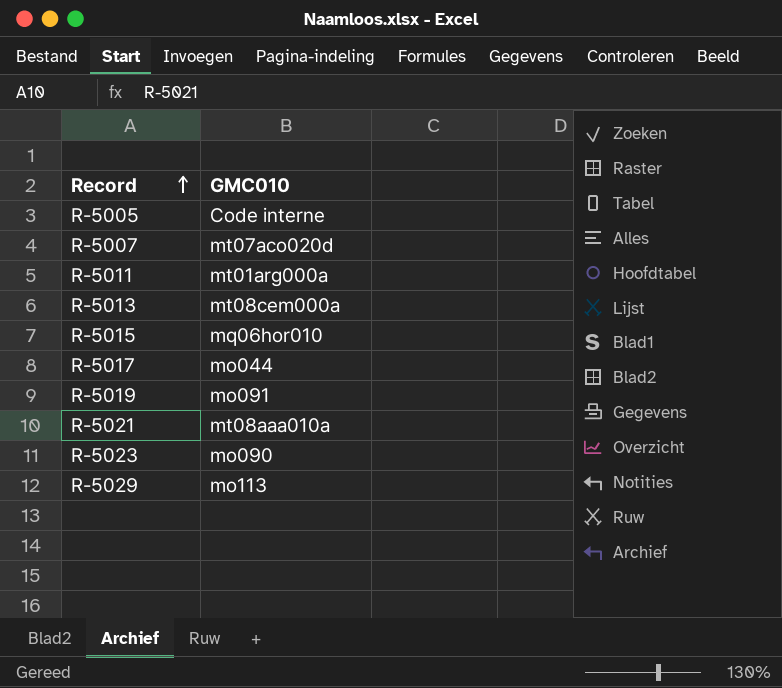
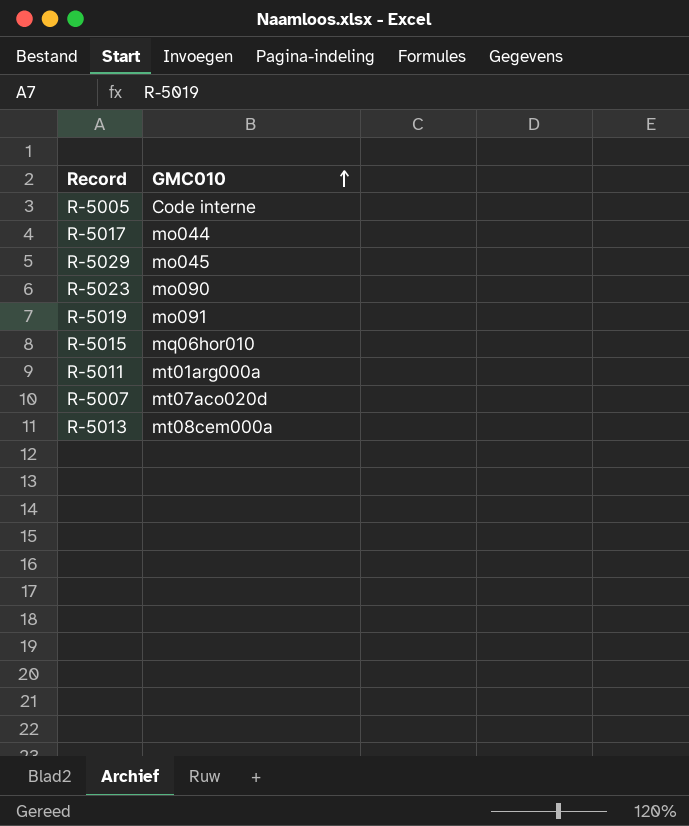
row order: Record ascending -> GMC010 ascending
row R-5021: mt08aaa010a -> none
R-5029 | GMC010: mo113 -> mo045

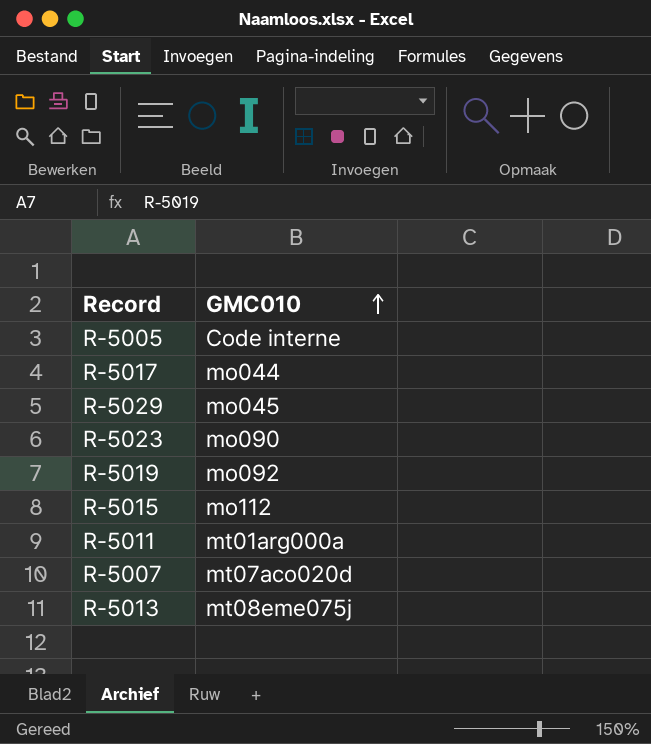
R-5019 | GMC010: mo091 -> mo092
R-5015 | GMC010: mq06hor010 -> mo112
R-5013 | GMC010: mt08cem000a -> mt08eme075j

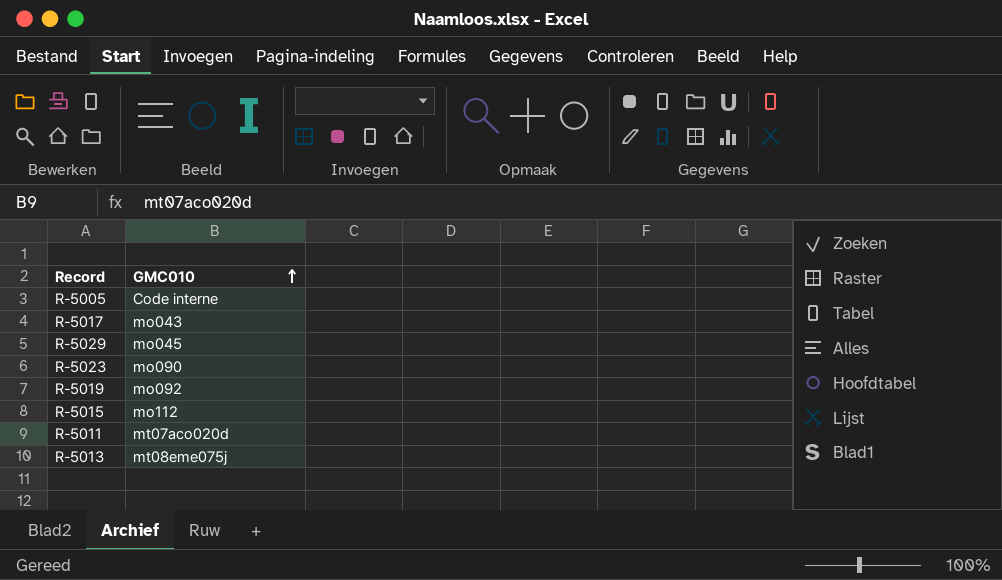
row R-5007: mt07aco020d -> none
R-5017 | GMC010: mo044 -> mo043
R-5011 | GMC010: mt01arg000a -> mt07aco020d

